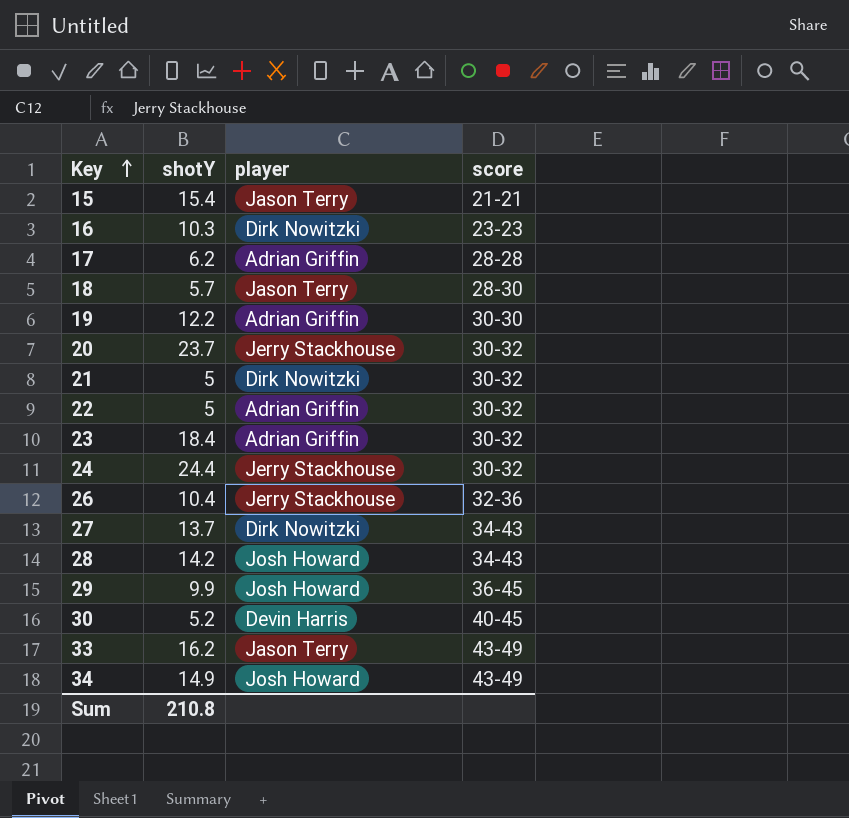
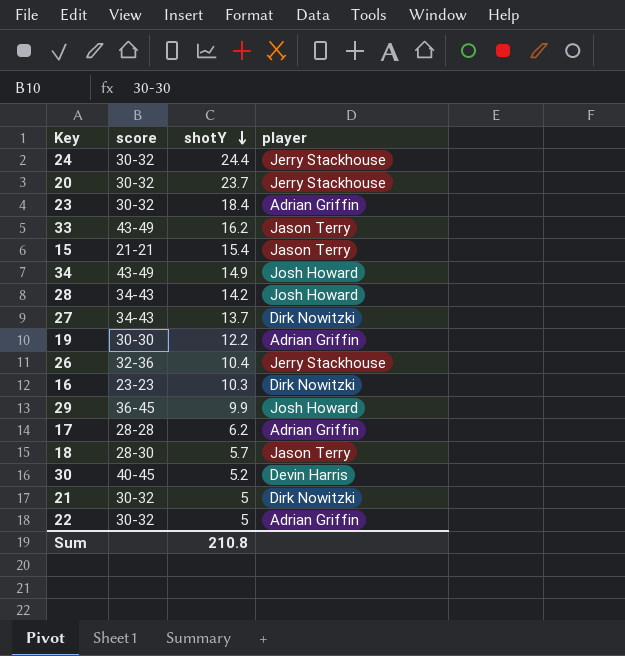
row order: Key ascending -> shotY descending
column score | position: 4 -> 2

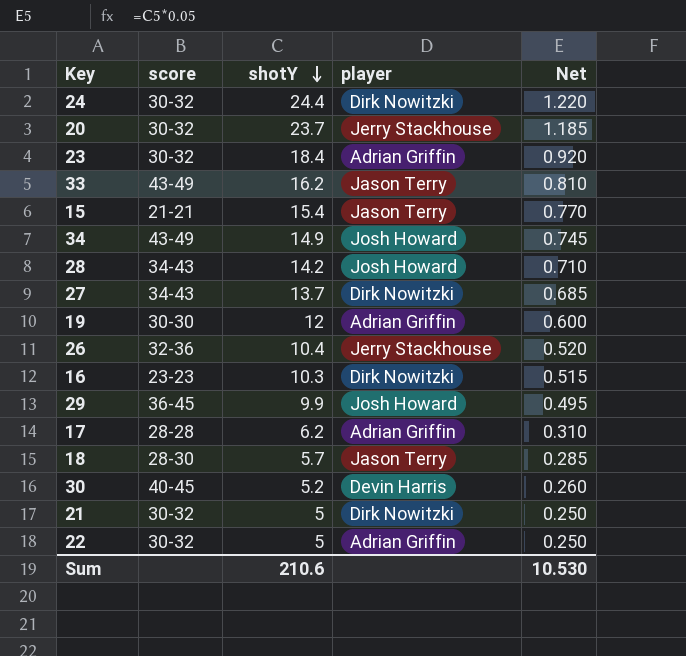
column Net | formula: none -> [shotY] * 0.05
24 | player: Jerry Stackhouse -> Dirk Nowitzki
19 | shotY: 12.2 -> 12
Sum | shotY: 210.8 -> 210.6

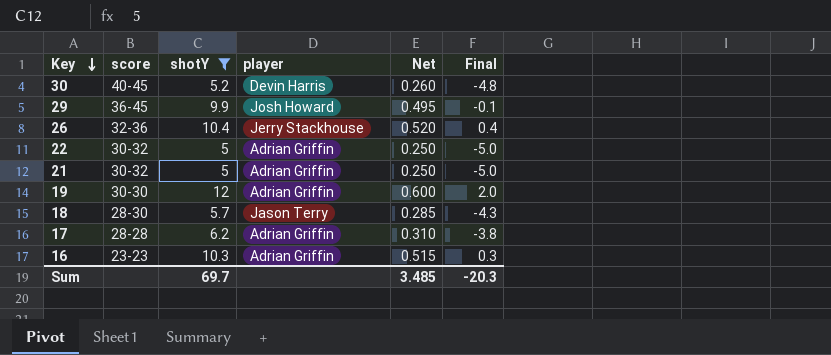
filter: none -> shotY <= 12
row order: shotY descending -> Key descending
column Final | formula: none -> [shotY] - 10
21 | player: Dirk Nowitzki -> Adrian Griffin
16 | player: Dirk Nowitzki -> Adrian Griffin
Sum | shotY: 210.6 -> 69.7
Sum | Net: 10.530 -> 3.485

